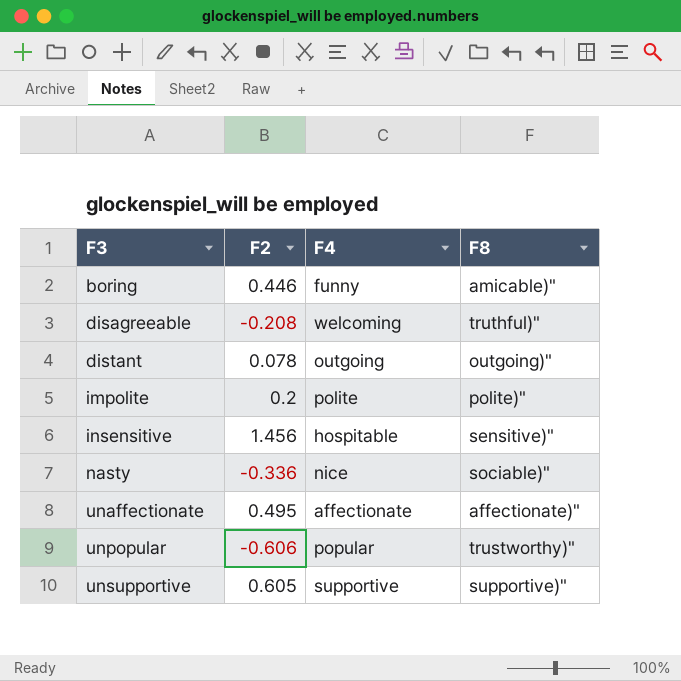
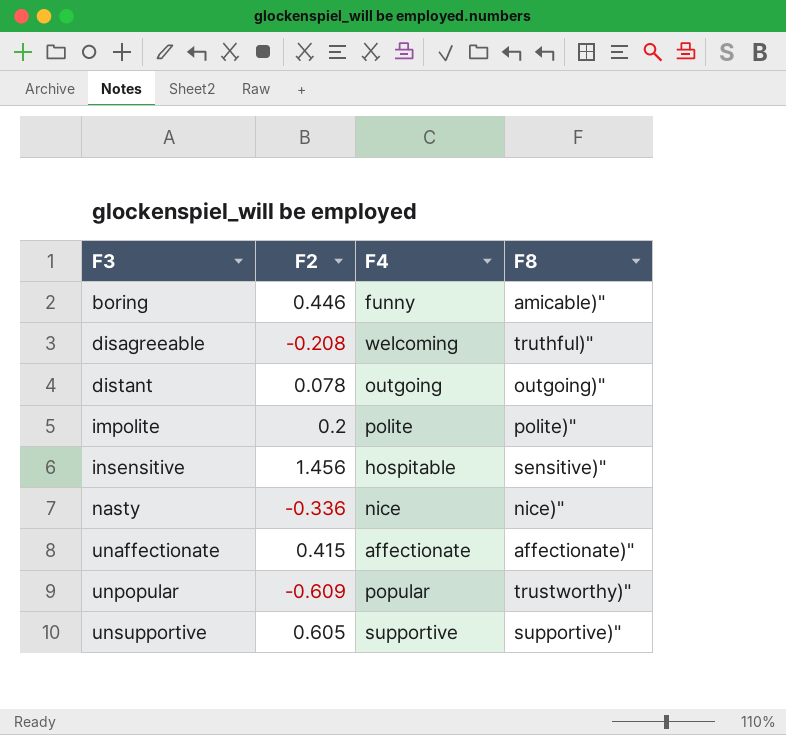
nasty | F8: sociable)" -> nice)"
unaffectionate | F2: 0.495 -> 0.415
unpopular | F2: -0.606 -> -0.609

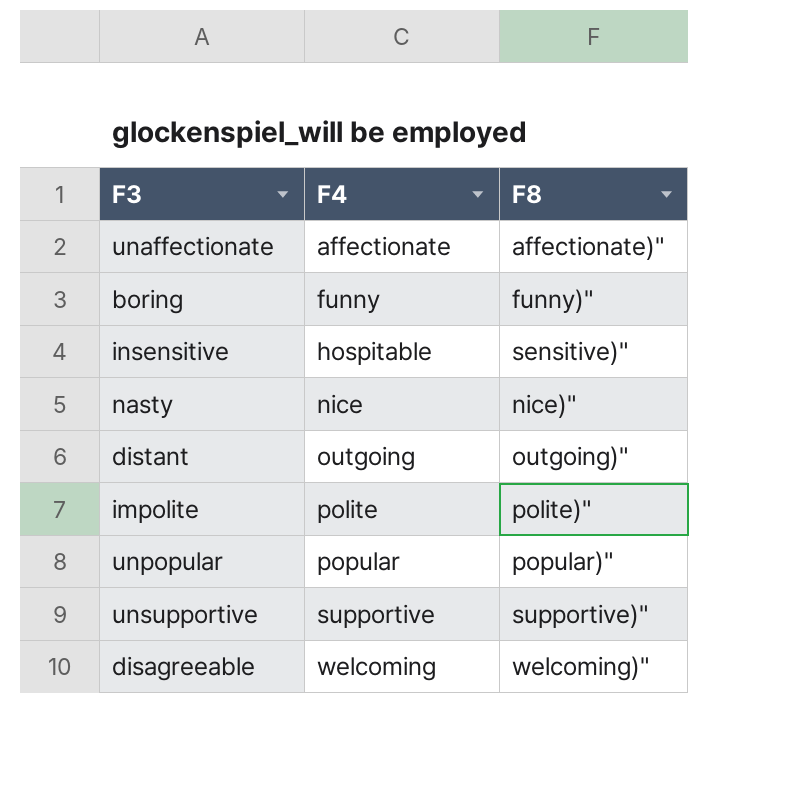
row order: F3 ascending -> F4 ascending
column F2 | position: 2 -> none
boring | F8: amicable)" -> funny)"
unpopular | F8: trustworthy)" -> popular)"
disagreeable | F8: truthful)" -> welcoming)"

